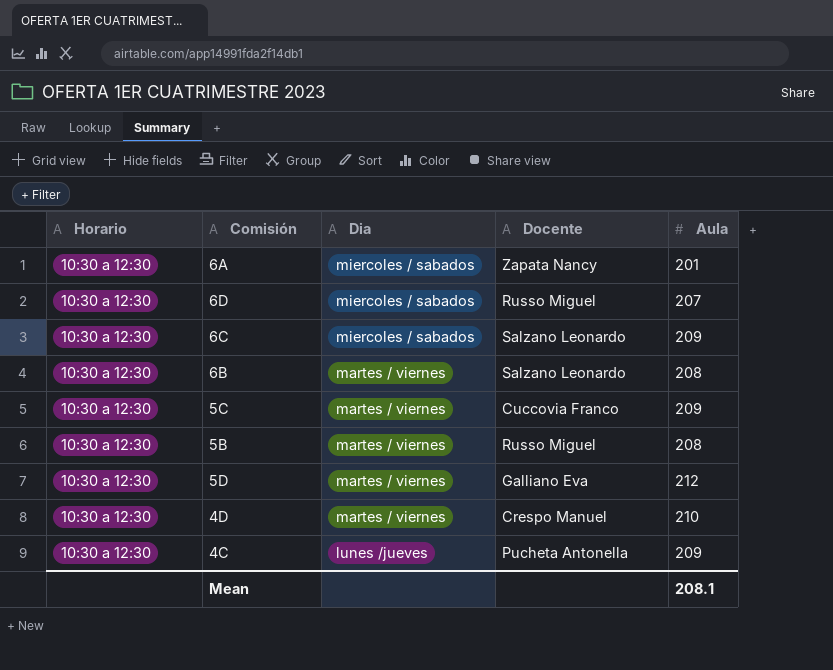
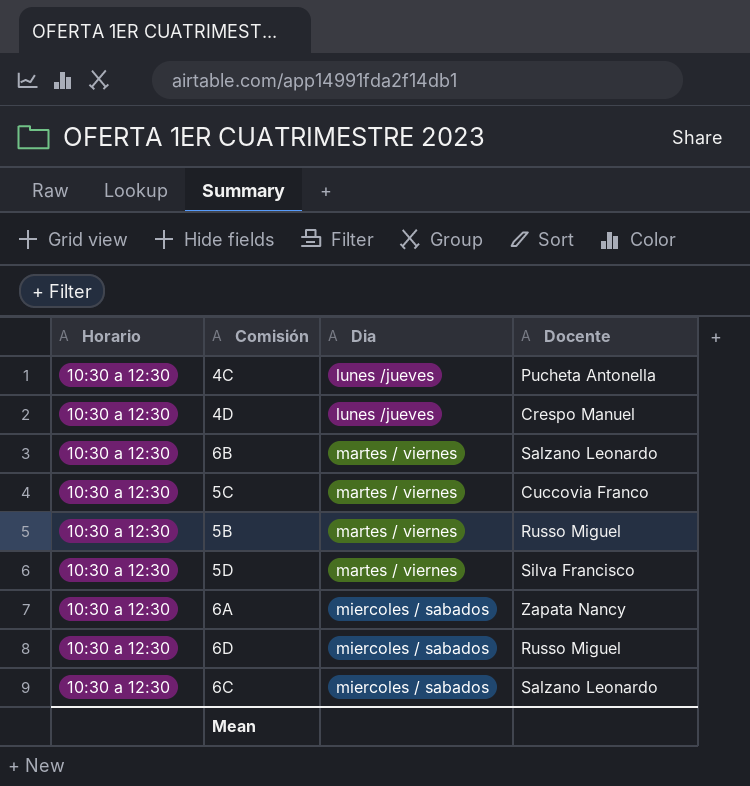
row order: Dia descending -> Dia ascending
column Aula | position: 5 -> none
4D | Dia: martes / viernes -> lunes /jueves
5D | Docente: Galliano Eva -> Silva Francisco

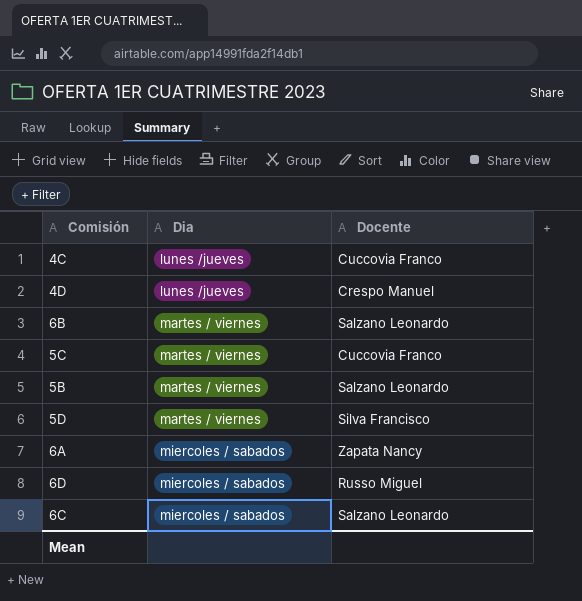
column Horario | position: 1 -> none
4C | Docente: Pucheta Antonella -> Cuccovia Franco
5B | Docente: Russo Miguel -> Salzano Leonardo

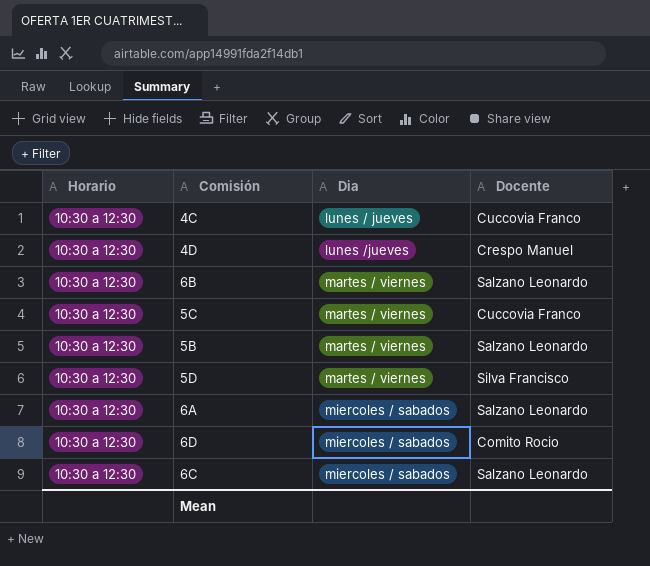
column Horario | position: none -> 1
4C | Dia: lunes /jueves -> lunes / jueves
6A | Docente: Zapata Nancy -> Salzano Leonardo
6D | Docente: Russo Miguel -> Comito Rocio

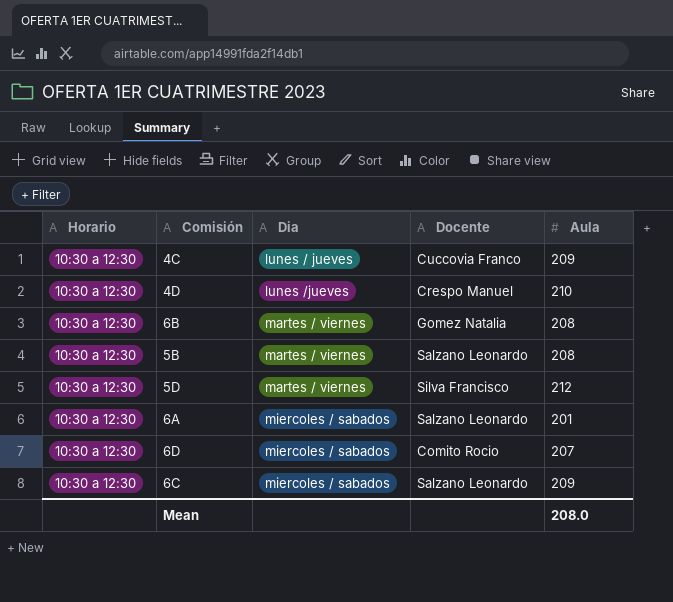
column Aula | position: none -> 5
row 5C: 10:30 a 12:30 | martes / viernes | Cuccovia Franco -> none
6B | Docente: Salzano Leonardo -> Gomez Natalia

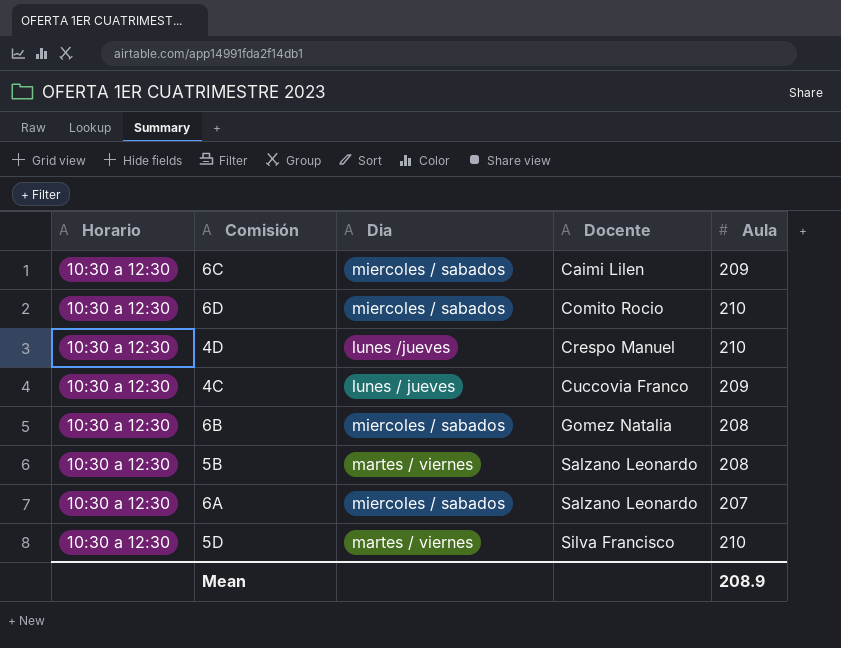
row order: Dia ascending -> Docente ascending
6C | Docente: Salzano Leonardo -> Caimi Lilen
6D | Aula: 207 -> 210
6B | Dia: martes / viernes -> miercoles / sabados
6A | Aula: 201 -> 207
5D | Aula: 212 -> 210
Mean | Aula: 208.0 -> 208.9

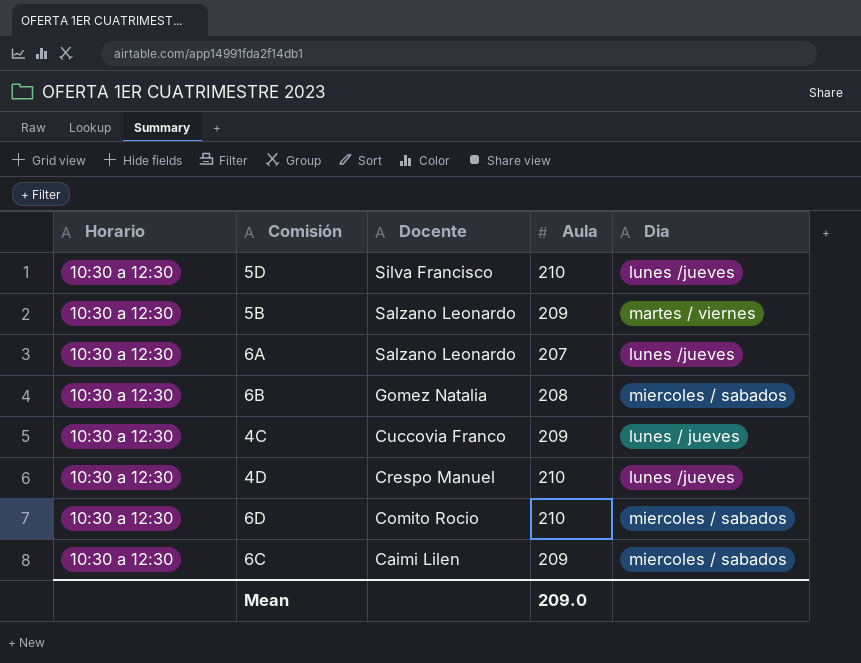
row order: Docente ascending -> Docente descending
column Dia | position: 3 -> 5
5D | Dia: martes / viernes -> lunes /jueves
5B | Aula: 208 -> 209
6A | Dia: miercoles / sabados -> lunes /jueves
Mean | Aula: 208.9 -> 209.0

